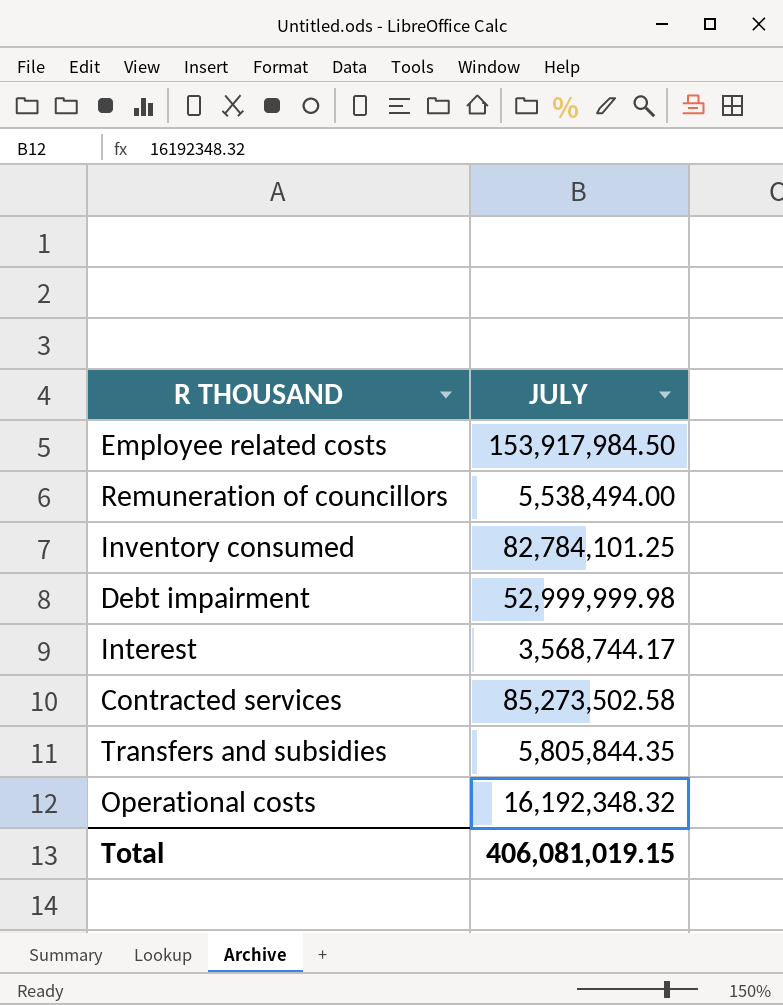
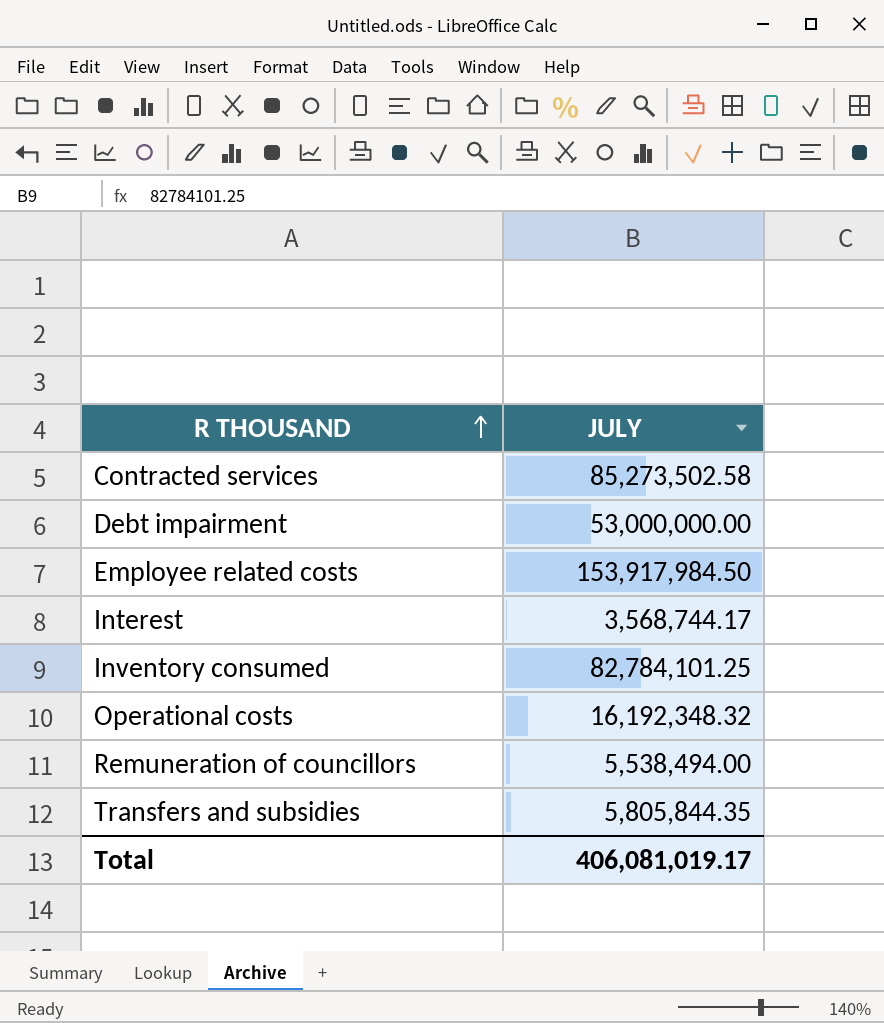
row order: none -> R THOUSAND ascending
Debt impairment | JULY: 52,999,999.98 -> 53,000,000.00
Total | JULY: 406,081,019.15 -> 406,081,019.17

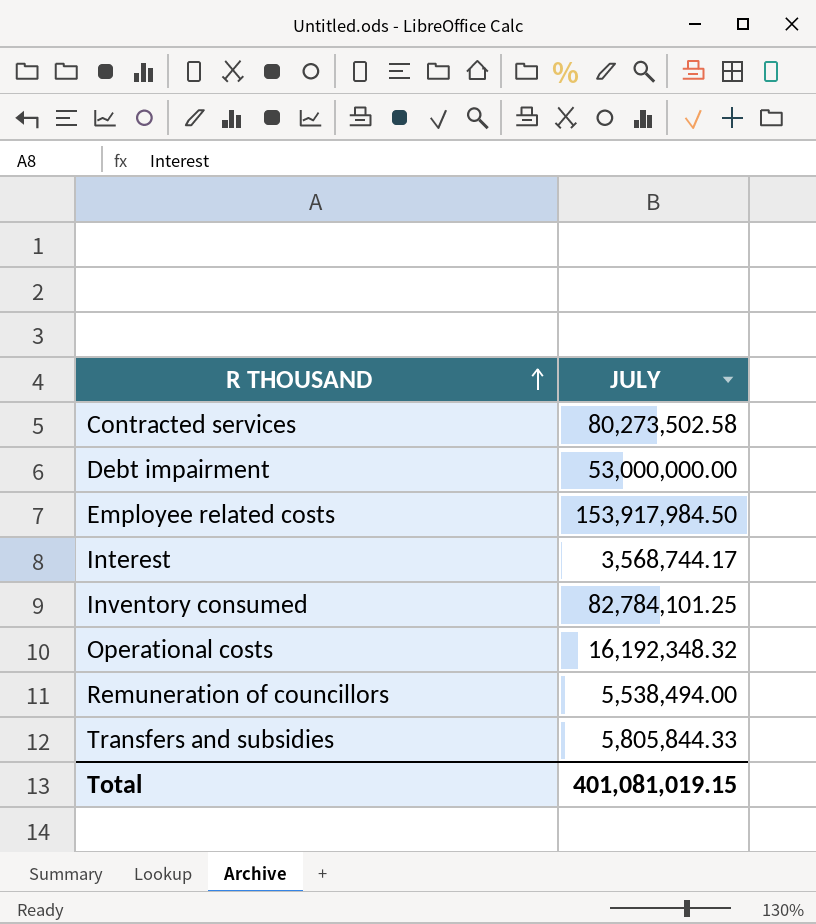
Contracted services | JULY: 85,273,502.58 -> 80,273,502.58
Transfers and subsidies | JULY: 5,805,844.35 -> 5,805,844.33
Total | JULY: 406,081,019.17 -> 401,081,019.15

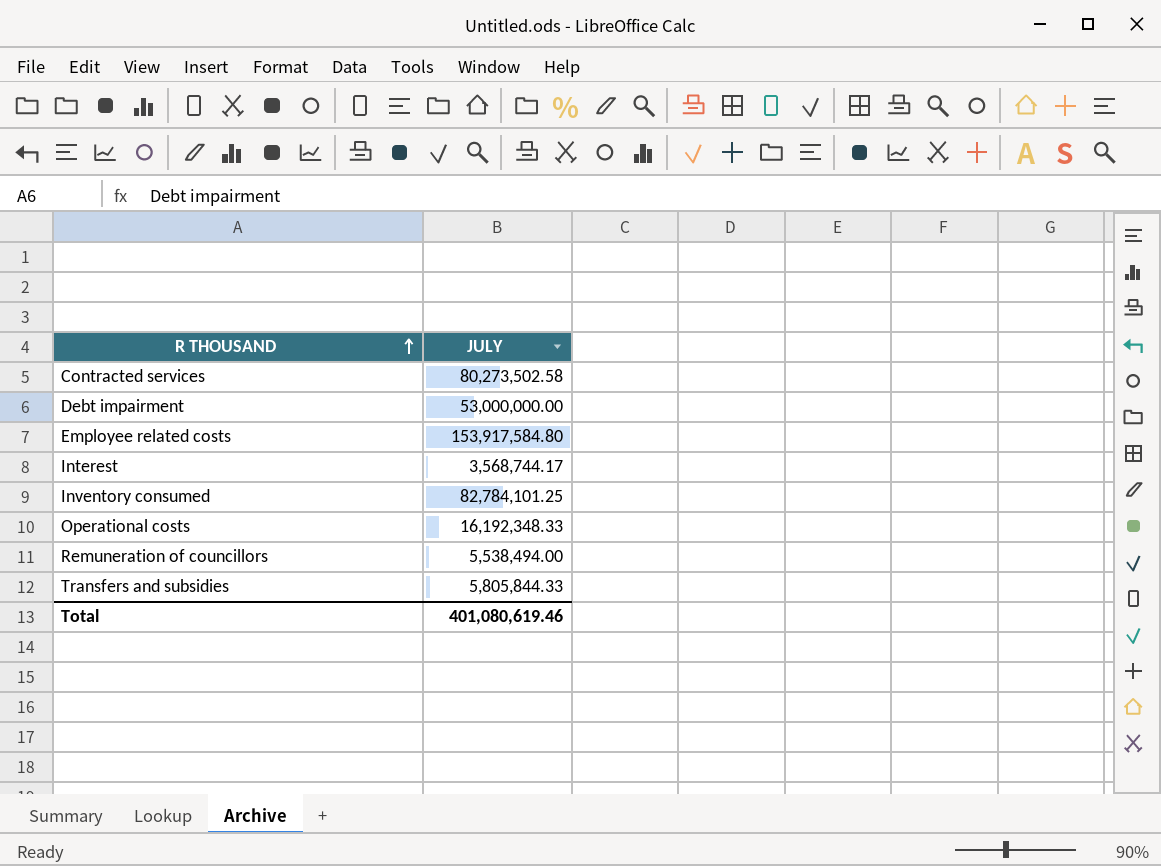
Employee related costs | JULY: 153,917,984.50 -> 153,917,584.80
Operational costs | JULY: 16,192,348.32 -> 16,192,348.33
Total | JULY: 401,081,019.15 -> 401,080,619.46

